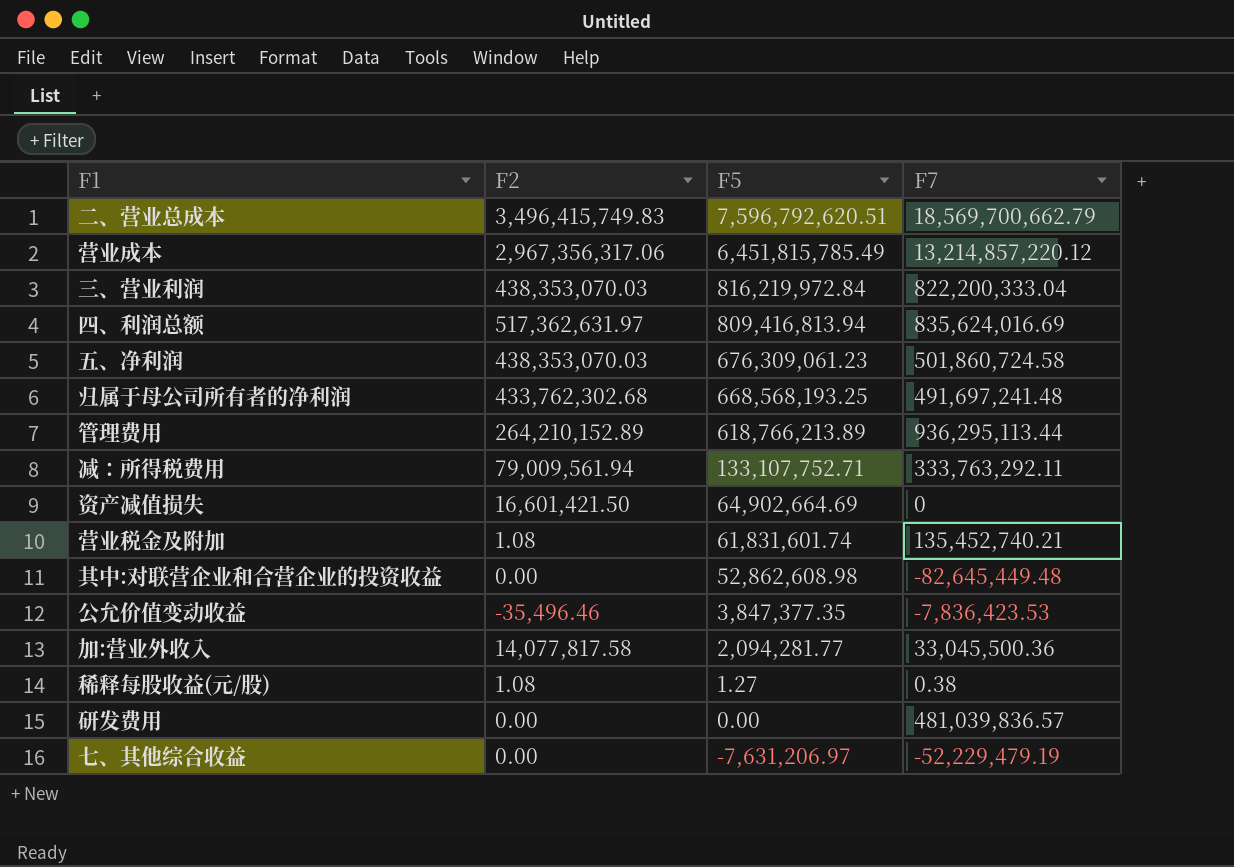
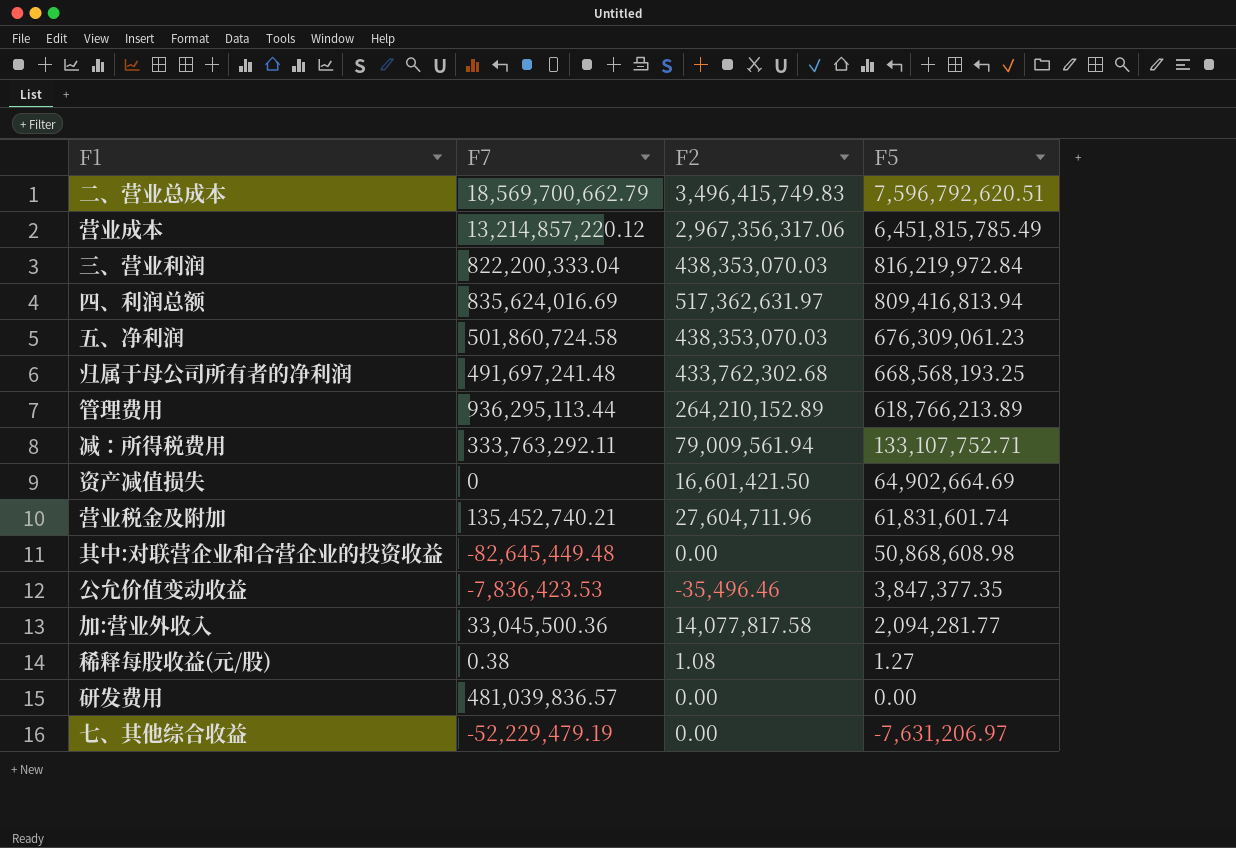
column F7 | position: 4 -> 2
营业税金及附加 | F2: 1.08 -> 27,604,711.96
其中:对联营企业和合营企业的投资收益 | F5: 52,862,608.98 -> 50,868,608.98

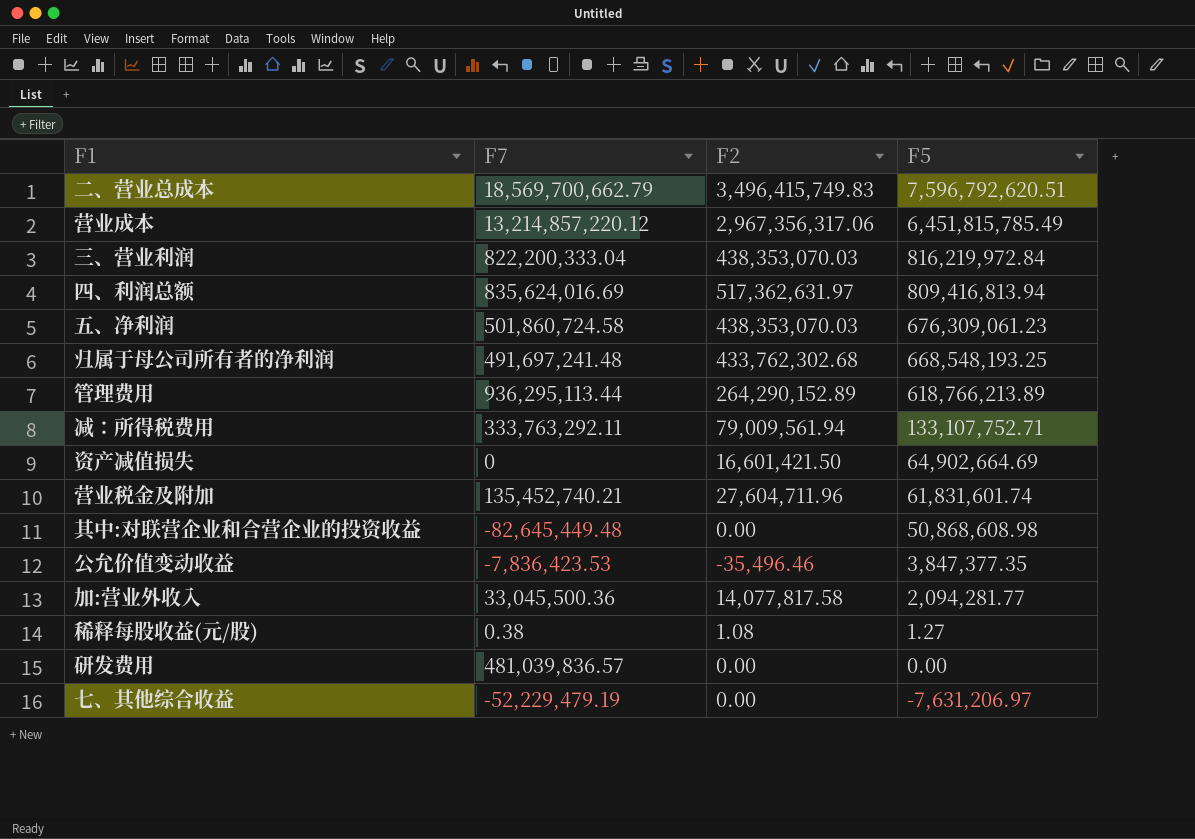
归属于母公司所有者的净利润 | F5: 668,568,193.25 -> 668,548,193.25
管理费用 | F2: 264,210,152.89 -> 264,290,152.89

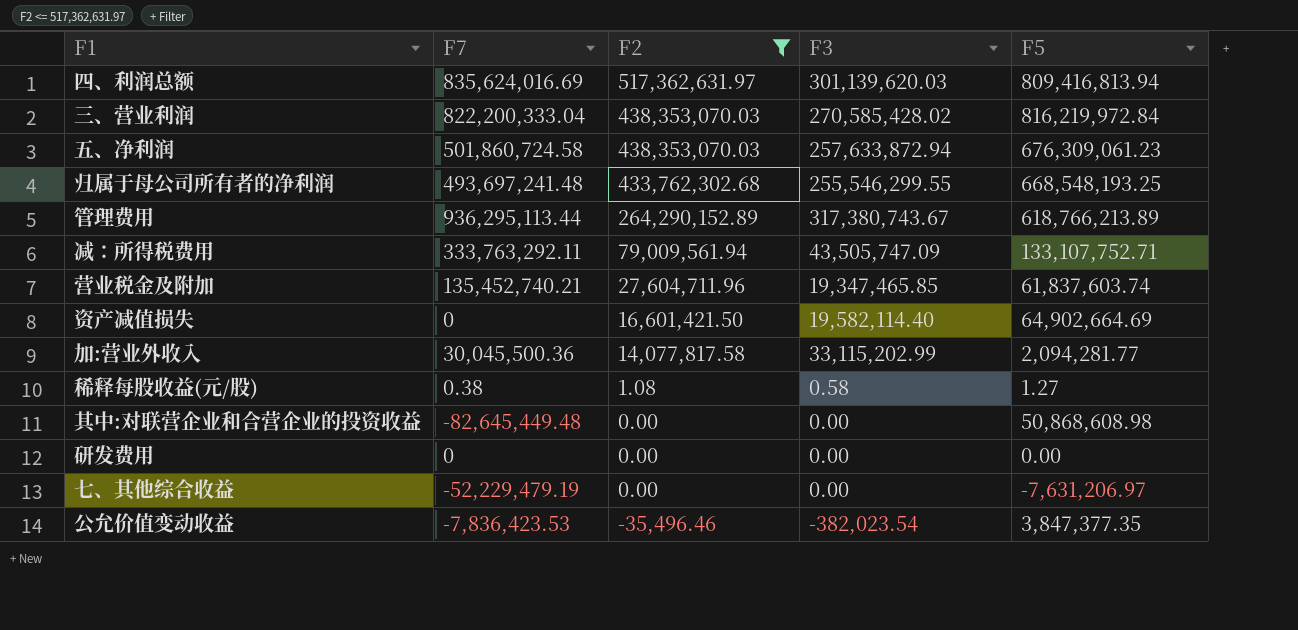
filter: none -> F2 <= 517,362,631.97
row order: F5 descending -> F2 descending
column F3 | position: none -> 4
归属于母公司所有者的净利润 | F7: 491,697,241.48 -> 493,697,241.48
营业税金及附加 | F5: 61,831,601.74 -> 61,837,603.74
加:营业外收入 | F7: 33,045,500.36 -> 30,045,500.36
研发费用 | F7: 481,039,836.57 -> 0

